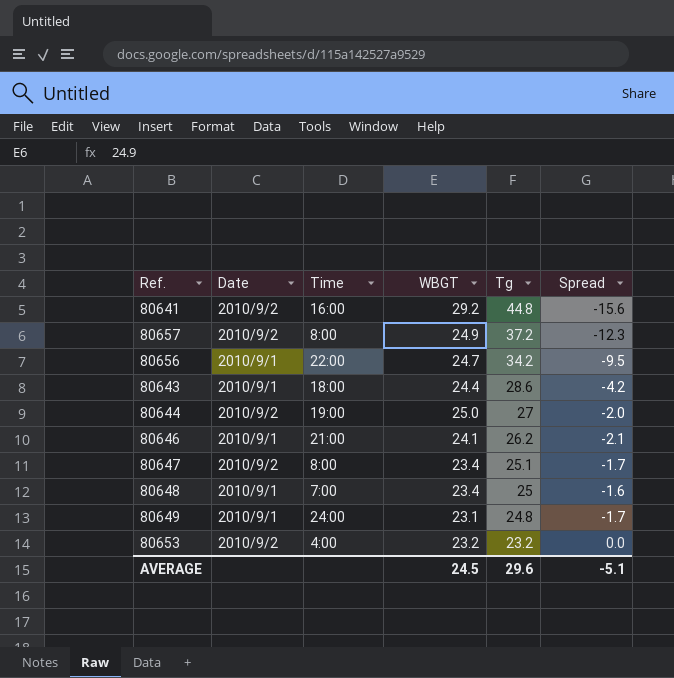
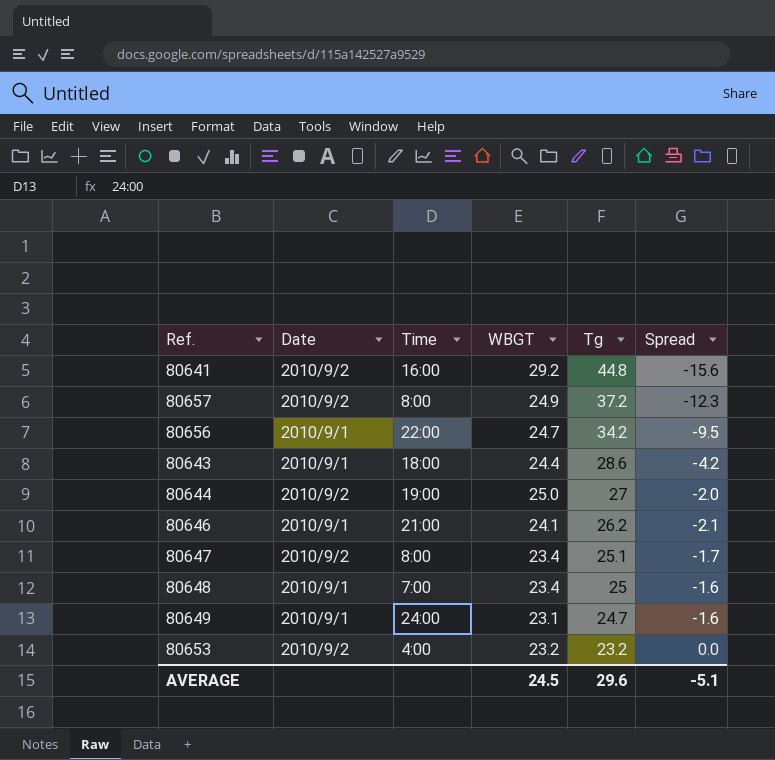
80649 | Tg: 24.8 -> 24.7
80649 | Spread: -1.7 -> -1.6

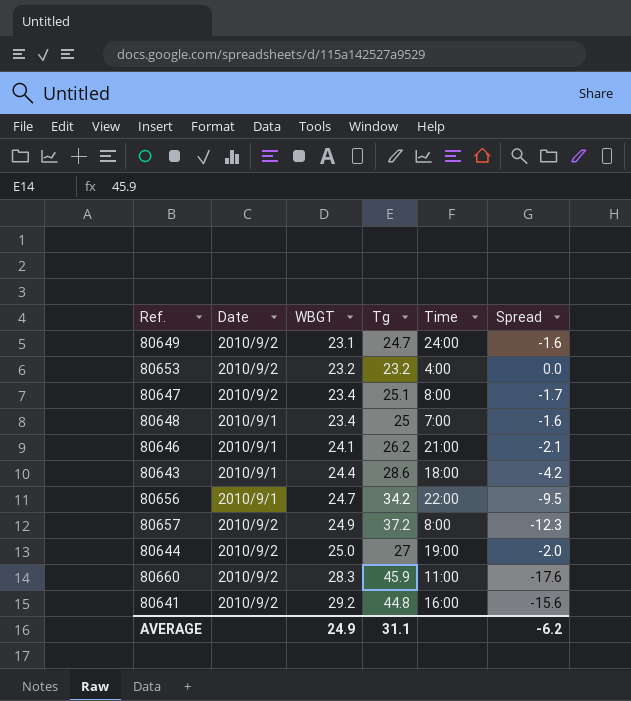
row order: Tg descending -> WBGT ascending
column Time | position: 3 -> 5
80649 | Date: 2010/9/1 -> 2010/9/2
row 80660: none -> 2010/9/2 | 28.3 | 45.9 | 11:00 | -17.6
AVERAGE | WBGT: 24.5 -> 24.9
AVERAGE | Tg: 29.6 -> 31.1
AVERAGE | Spread: -5.1 -> -6.2

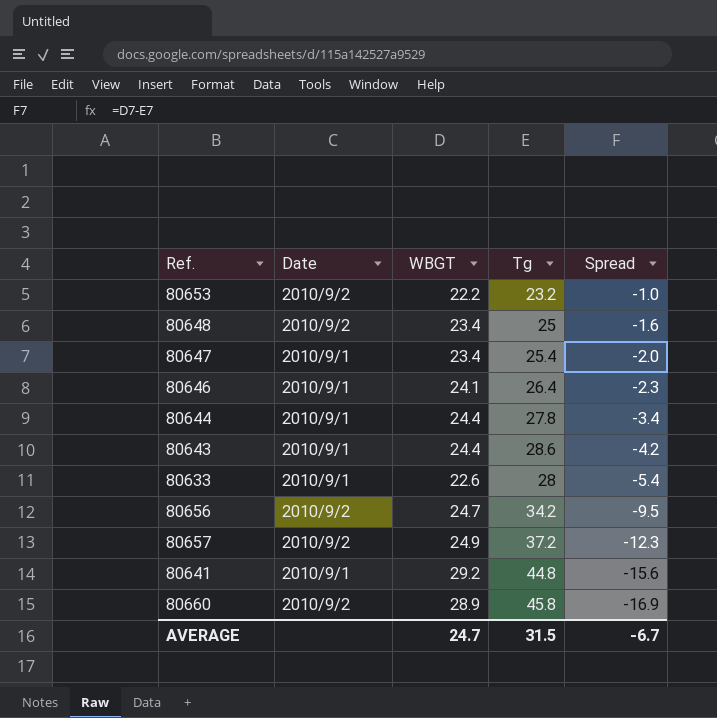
row order: WBGT ascending -> Spread descending
column Time | position: 5 -> none
row 80649: 2010/9/2 | 23.1 | 24.7 | 24:00 | -1.6 -> none
80653 | WBGT: 23.2 -> 22.2
80653 | Spread: 0.0 -> -1.0
80648 | Date: 2010/9/1 -> 2010/9/2
80647 | Date: 2010/9/2 -> 2010/9/1
80647 | Tg: 25.1 -> 25.4
80647 | Spread: -1.7 -> -2.0
80646 | Tg: 26.2 -> 26.4
80646 | Spread: -2.1 -> -2.3
80644 | Date: 2010/9/2 -> 2010/9/1
80644 | WBGT: 25.0 -> 24.4
80644 | Tg: 27 -> 27.8
80644 | Spread: -2.0 -> -3.4
row 80633: none -> 2010/9/1 | 22.6 | 28 | -5.4
80656 | Date: 2010/9/1 -> 2010/9/2
80641 | Date: 2010/9/2 -> 2010/9/1
80660 | WBGT: 28.3 -> 28.9
80660 | Tg: 45.9 -> 45.8
80660 | Spread: -17.6 -> -16.9
AVERAGE | WBGT: 24.9 -> 24.7
AVERAGE | Tg: 31.1 -> 31.5
AVERAGE | Spread: -6.2 -> -6.7

